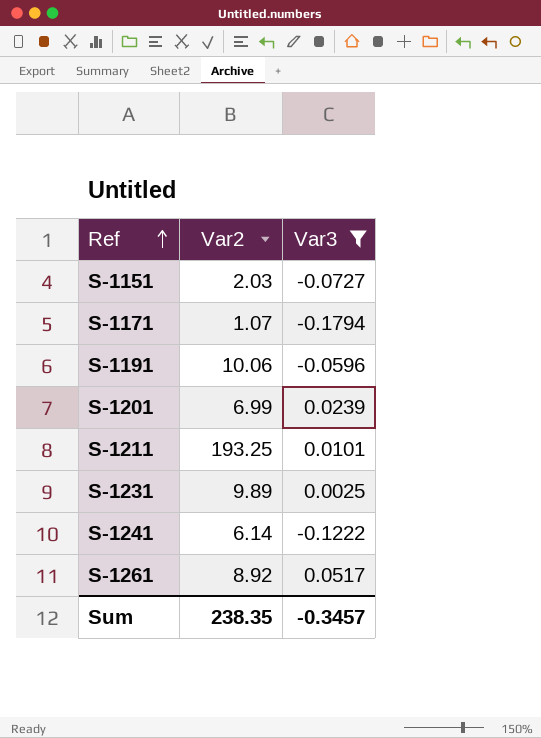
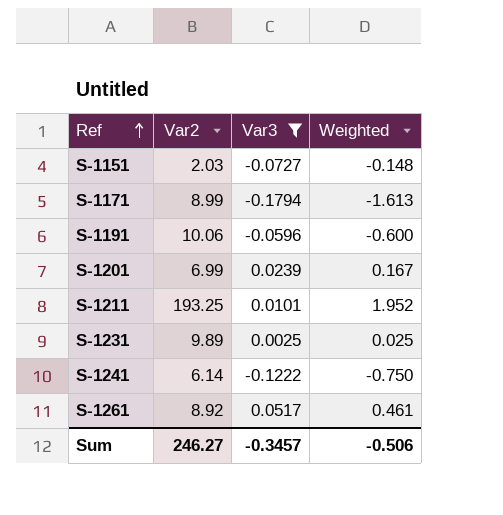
column Weighted | formula: none -> [Var2] * [Var3]
S-1171 | Var2: 1.07 -> 8.99
Sum | Var2: 238.35 -> 246.27

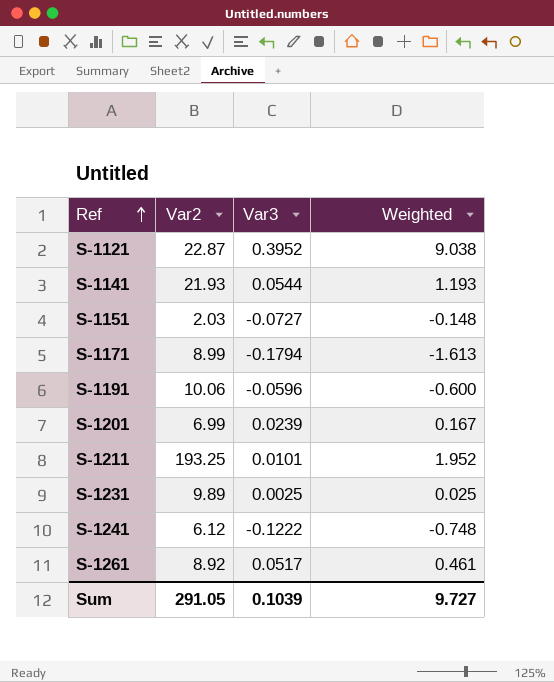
filter: Var3 <= 0.0517 -> none
S-1241 | Var2: 6.14 -> 6.12
S-1241 | Weighted: -0.750 -> -0.748
Sum | Var2: 246.27 -> 291.05
Sum | Var3: -0.3457 -> 0.1039
Sum | Weighted: -0.506 -> 9.727

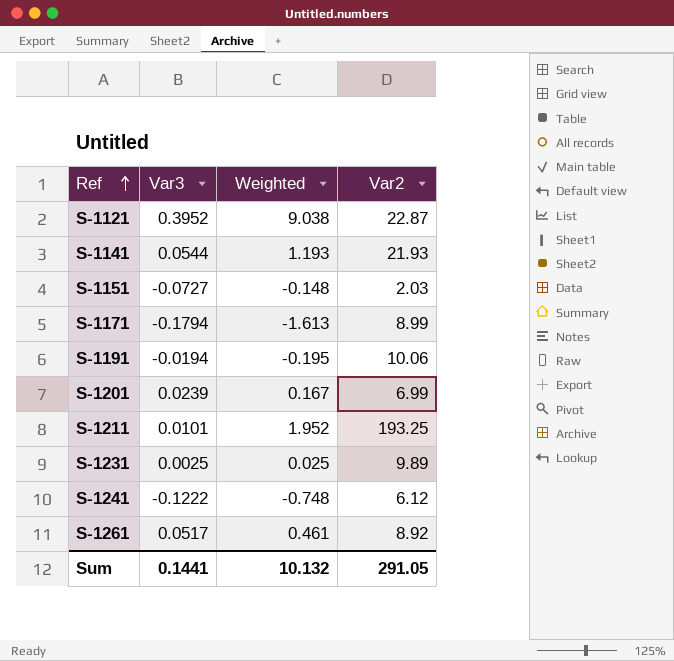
column Var2 | position: 2 -> 4
S-1191 | Var3: -0.0596 -> -0.0194
S-1191 | Weighted: -0.600 -> -0.195
Sum | Var3: 0.1039 -> 0.1441
Sum | Weighted: 9.727 -> 10.132

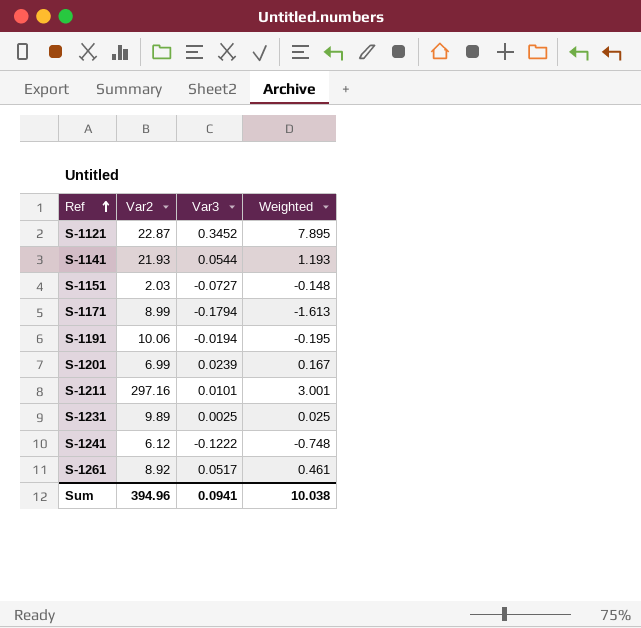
column Var2 | position: 4 -> 2
S-1121 | Var3: 0.3952 -> 0.3452
S-1121 | Weighted: 9.038 -> 7.895
S-1211 | Var2: 193.25 -> 297.16
S-1211 | Weighted: 1.952 -> 3.001
Sum | Var2: 291.05 -> 394.96
Sum | Var3: 0.1441 -> 0.0941
Sum | Weighted: 10.132 -> 10.038

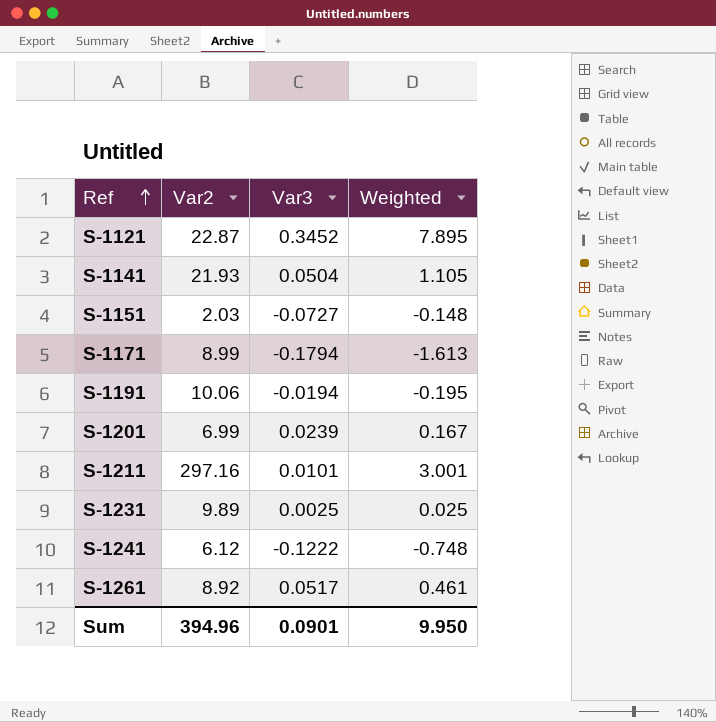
S-1141 | Var3: 0.0544 -> 0.0504
S-1141 | Weighted: 1.193 -> 1.105
Sum | Var3: 0.0941 -> 0.0901
Sum | Weighted: 10.038 -> 9.950

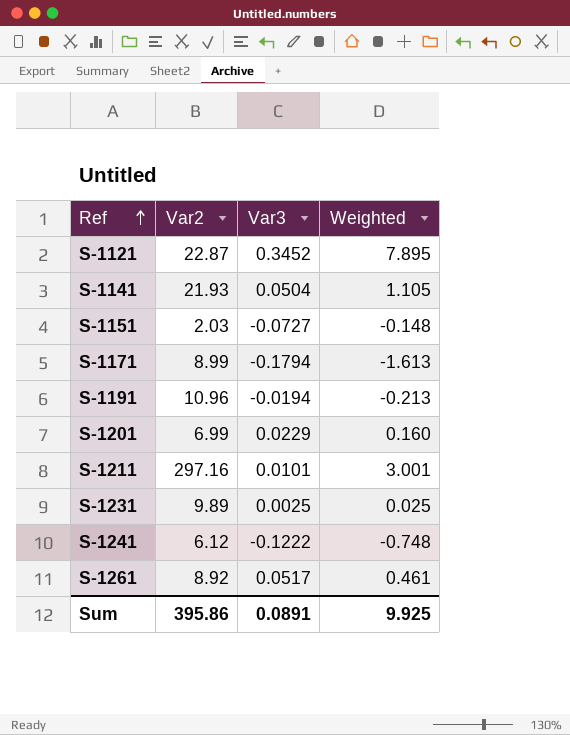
S-1191 | Var2: 10.06 -> 10.96
S-1191 | Weighted: -0.195 -> -0.213
S-1201 | Var3: 0.0239 -> 0.0229
S-1201 | Weighted: 0.167 -> 0.160
Sum | Var2: 394.96 -> 395.86
Sum | Var3: 0.0901 -> 0.0891
Sum | Weighted: 9.950 -> 9.925

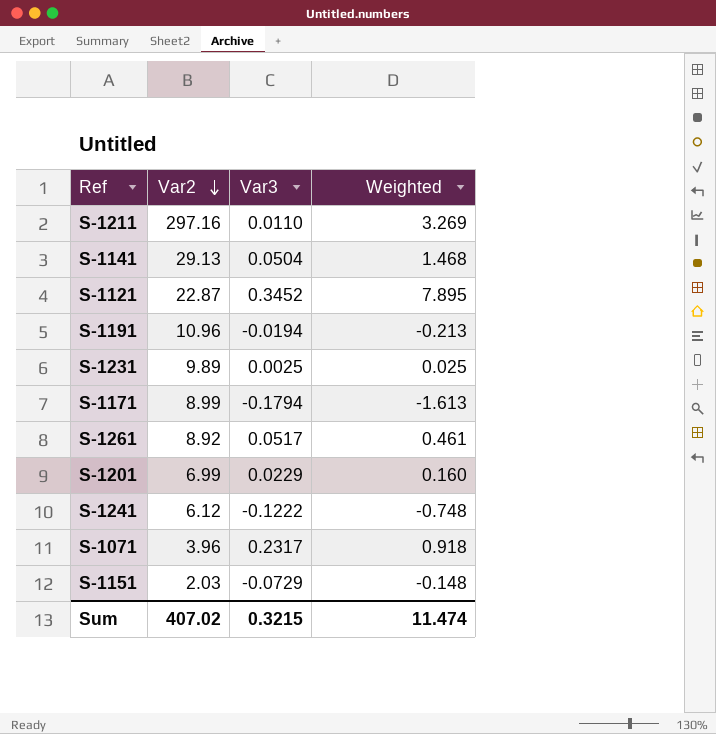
row order: Ref ascending -> Var2 descending
S-1211 | Var3: 0.0101 -> 0.0110
S-1211 | Weighted: 3.001 -> 3.269
S-1141 | Var2: 21.93 -> 29.13
S-1141 | Weighted: 1.105 -> 1.468
row S-1071: none -> 3.96 | 0.2317 | 0.918
S-1151 | Var3: -0.0727 -> -0.0729
Sum | Var2: 395.86 -> 407.02
Sum | Var3: 0.0891 -> 0.3215
Sum | Weighted: 9.925 -> 11.474

